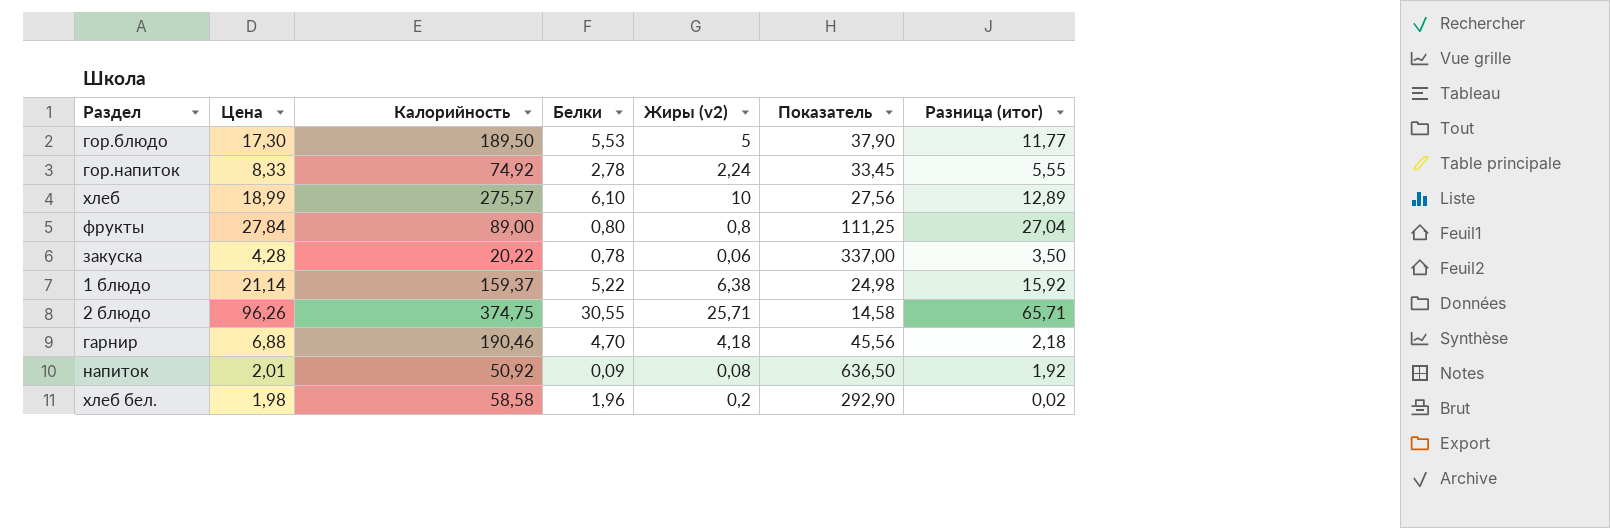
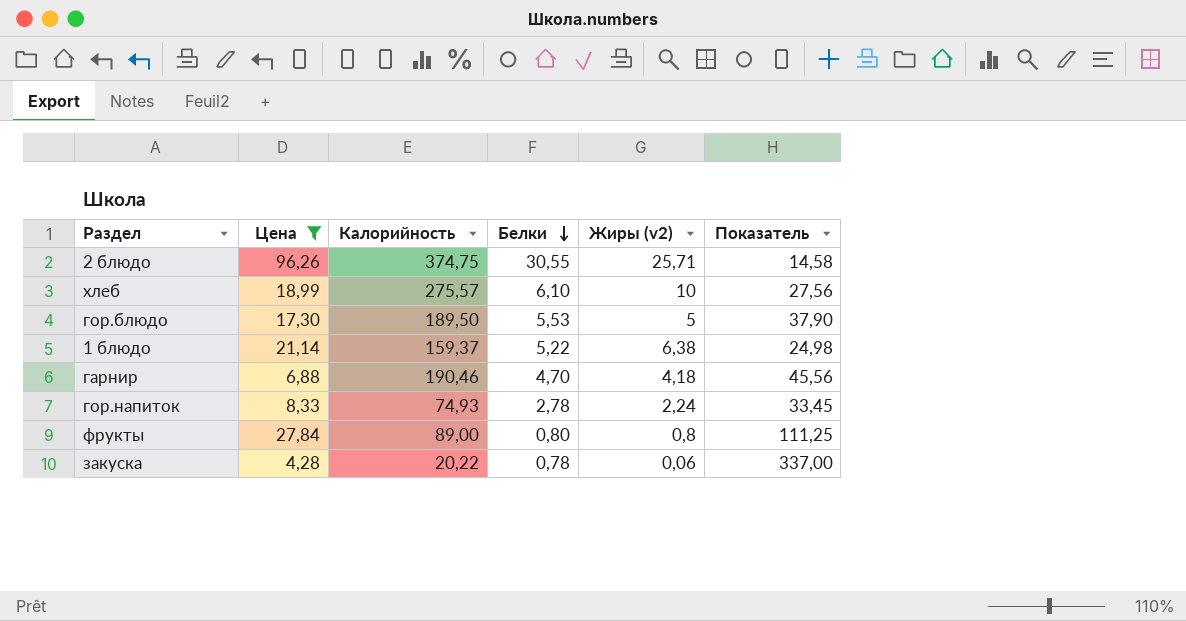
filter: none -> Цена >= 4,28
row order: none -> Белки descending
column Разница (итог) | formula: [Цена] - [Белки] -> none
гор.напиток | Калорийность: 74,92 -> 74,93

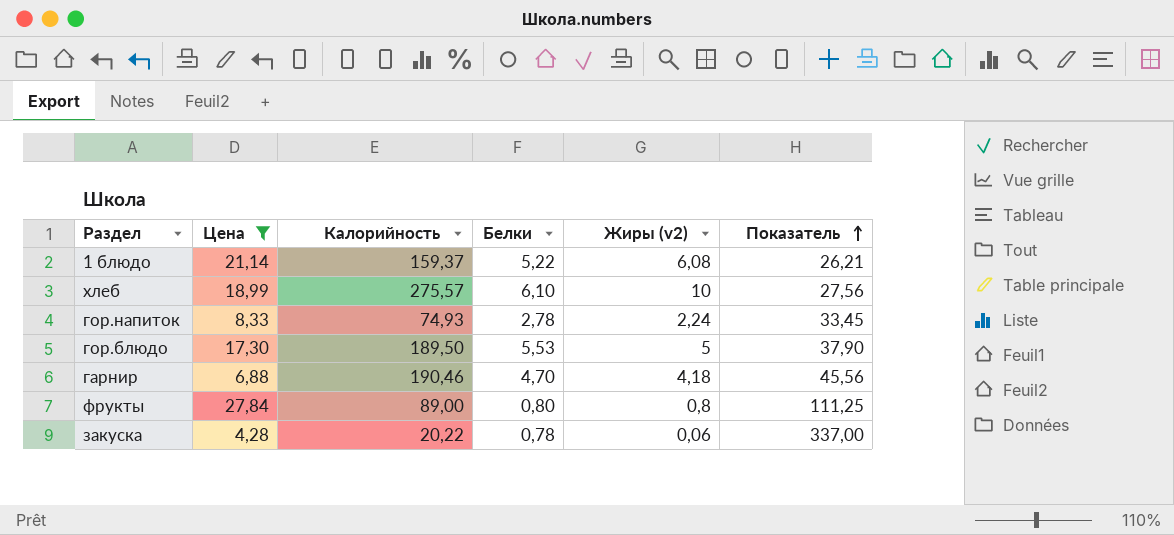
row order: Белки descending -> Показатель ascending
row 2 блюдо: 96,26 | 374,75 | 30,55 | 25,71 | 14,58 -> none
1 блюдо | Жиры (v2): 6,38 -> 6,08
1 блюдо | Показатель: 24,98 -> 26,21

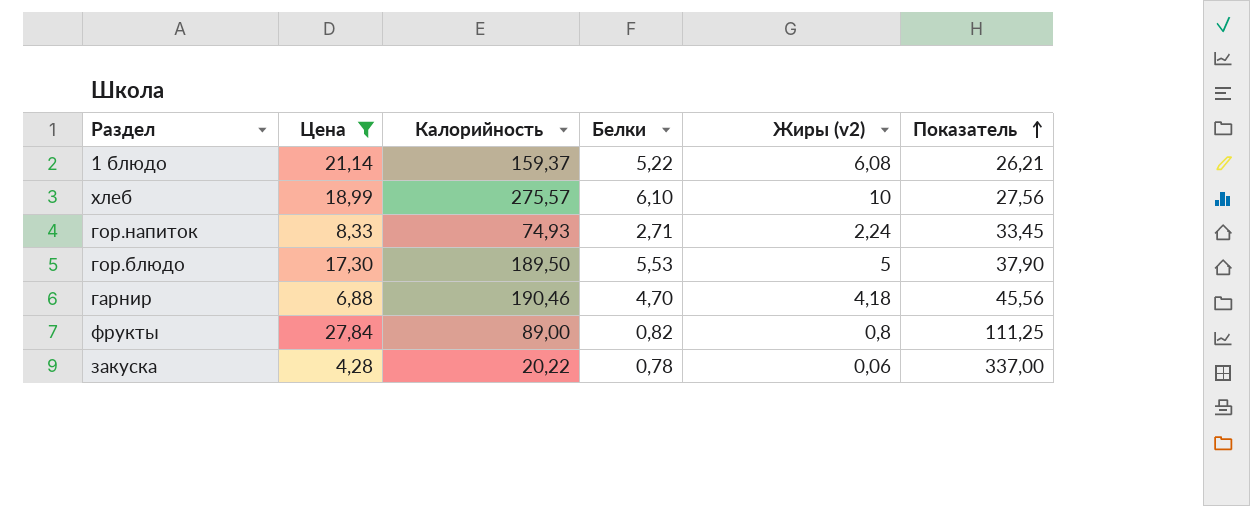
гор.напиток | Белки: 2,78 -> 2,71
фрукты | Белки: 0,80 -> 0,82

